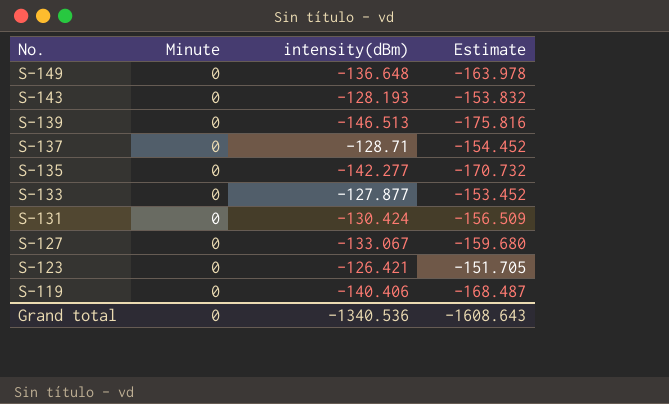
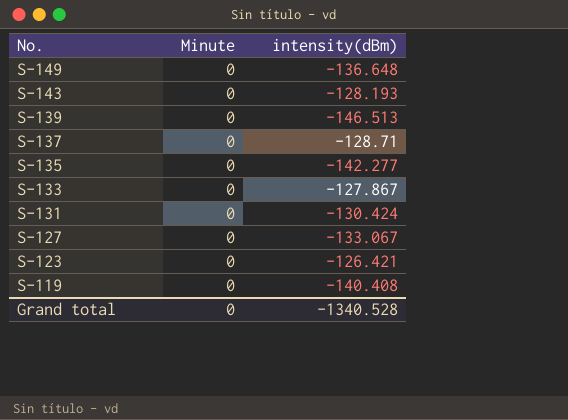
column Estimate | formula: [intensity(dBm)] * 1.2 -> none
S-133 | intensity(dBm): -127.877 -> -127.867
S-119 | intensity(dBm): -140.406 -> -140.408
Grand total | intensity(dBm): -1340.536 -> -1340.528

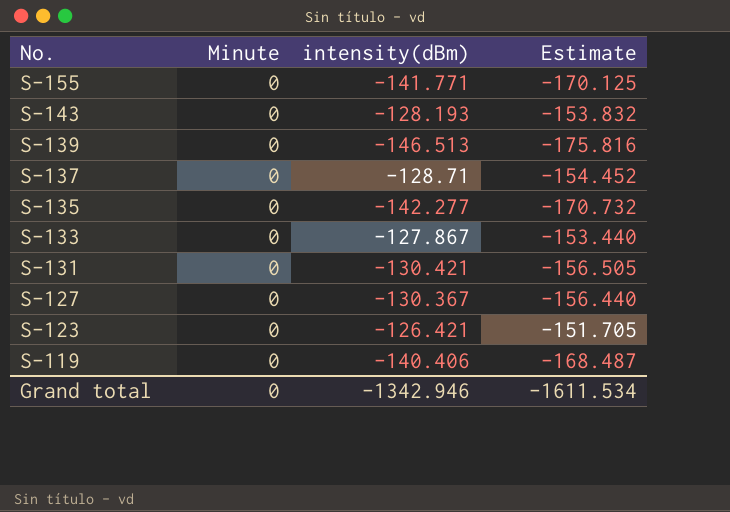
column Estimate | formula: none -> [intensity(dBm)] * 1.2
row S-149: 0 | -136.648 -> none
row S-155: none -> 0 | -141.771 | -170.125
S-131 | intensity(dBm): -130.424 -> -130.421
S-127 | intensity(dBm): -133.067 -> -130.367
S-119 | intensity(dBm): -140.408 -> -140.406
Grand total | intensity(dBm): -1340.528 -> -1342.946

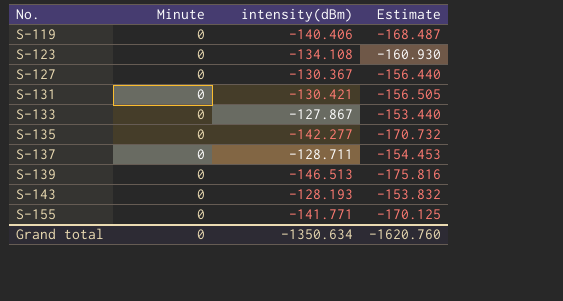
row order: No. descending -> No. ascending
S-123 | intensity(dBm): -126.421 -> -134.108
S-123 | Estimate: -151.705 -> -160.930
S-137 | intensity(dBm): -128.71 -> -128.711
S-137 | Estimate: -154.452 -> -154.453
Grand total | intensity(dBm): -1342.946 -> -1350.634
Grand total | Estimate: -1611.534 -> -1620.760

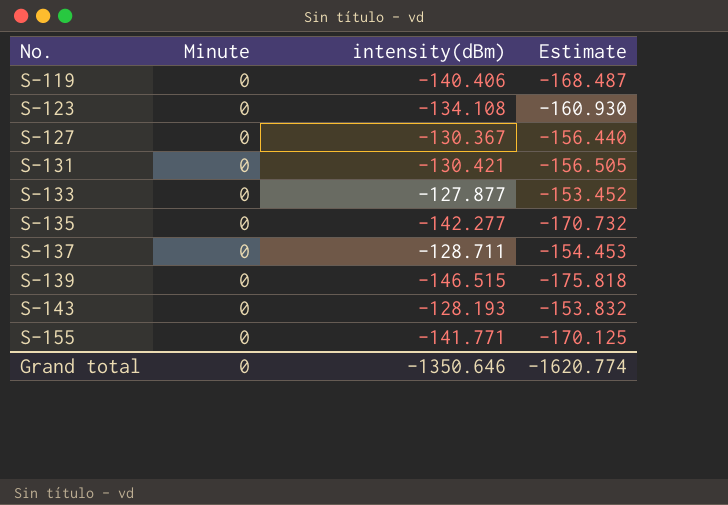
S-133 | intensity(dBm): -127.867 -> -127.877
S-133 | Estimate: -153.440 -> -153.452
S-139 | intensity(dBm): -146.513 -> -146.515
S-139 | Estimate: -175.816 -> -175.818
Grand total | intensity(dBm): -1350.634 -> -1350.646
Grand total | Estimate: -1620.760 -> -1620.774

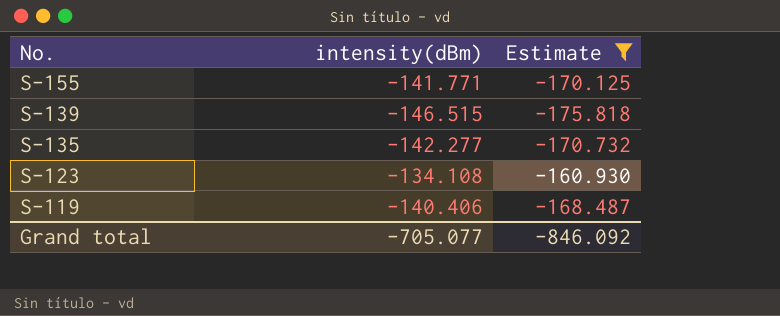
filter: none -> Estimate <= -160.930
row order: No. ascending -> No. descending
column Minute | position: 2 -> none
Grand total | intensity(dBm): -1350.646 -> -705.077
Grand total | Estimate: -1620.774 -> -846.092

